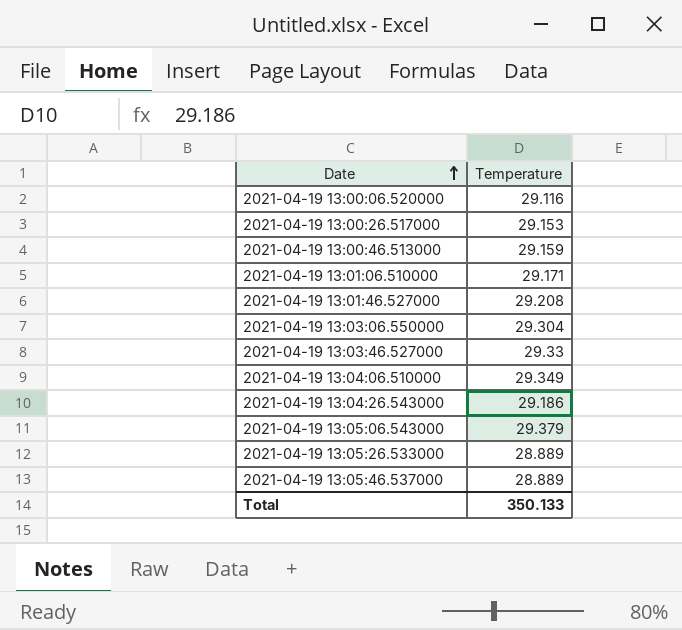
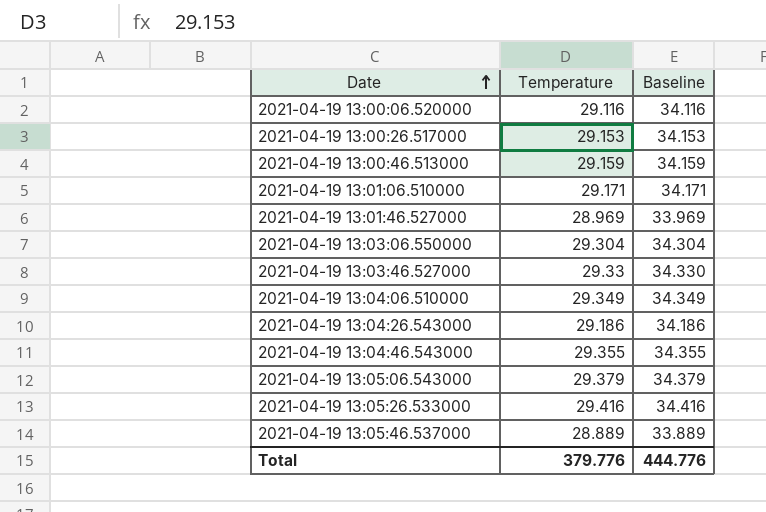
column Baseline | formula: none -> [Temperature] + 5
2021-04-19 13:01:46.527000 | Temperature: 29.208 -> 28.969
row 2021-04-19 13:04:46.543000: none -> 29.355 | 34.355
2021-04-19 13:05:26.533000 | Temperature: 28.889 -> 29.416
Total | Temperature: 350.133 -> 379.776

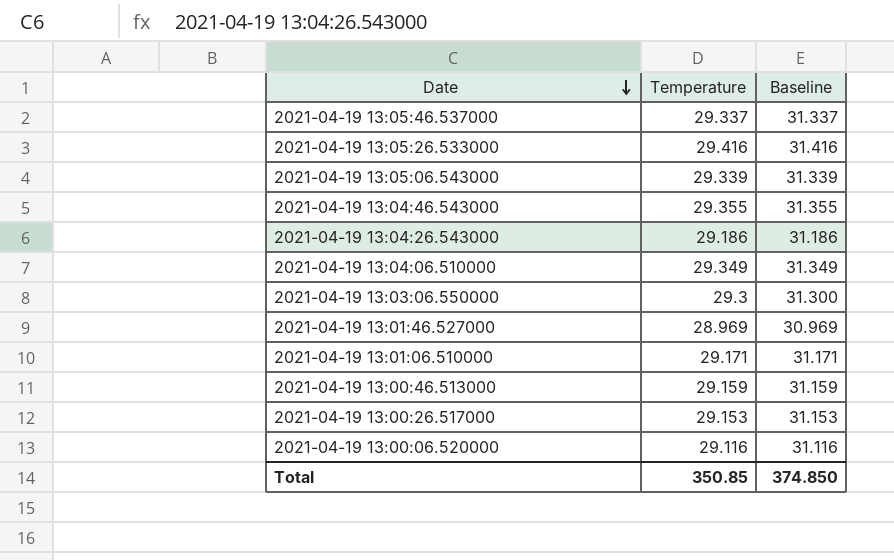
row order: Date ascending -> Date descending
column Baseline | formula: [Temperature] + 5 -> [Temperature] + 2
row 2021-04-19 13:03:46.527000: 29.33 | 34.330 -> none
2021-04-19 13:05:46.537000 | Temperature: 28.889 -> 29.337
2021-04-19 13:05:06.543000 | Temperature: 29.379 -> 29.339
2021-04-19 13:03:06.550000 | Temperature: 29.304 -> 29.3
Total | Temperature: 379.776 -> 350.85
Total | Baseline: 444.776 -> 374.850

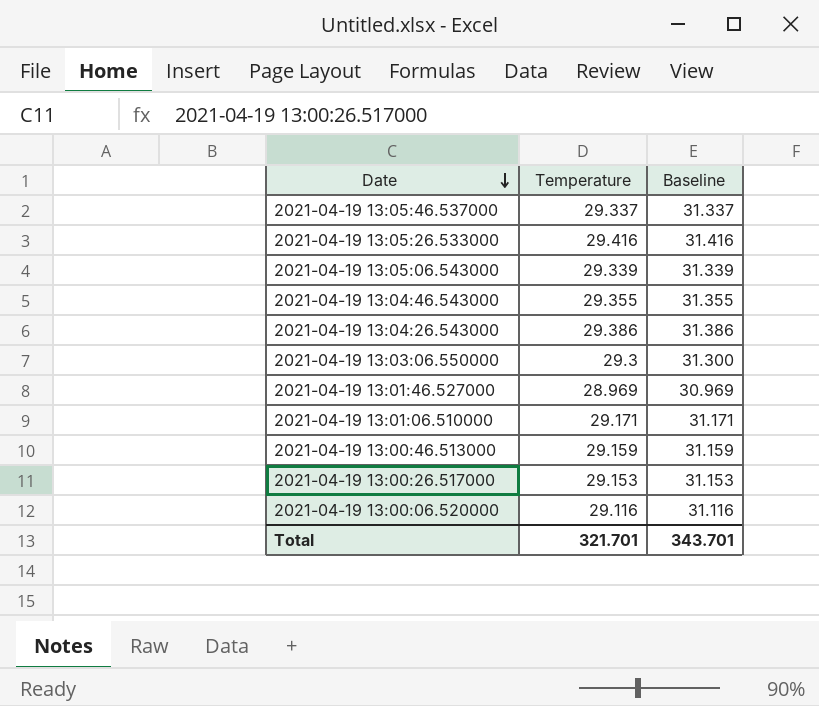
row 2021-04-19 13:04:06.510000: 29.349 | 31.349 -> none
2021-04-19 13:04:26.543000 | Temperature: 29.186 -> 29.386
2021-04-19 13:04:26.543000 | Baseline: 31.186 -> 31.386
Total | Temperature: 350.85 -> 321.701
Total | Baseline: 374.850 -> 343.701

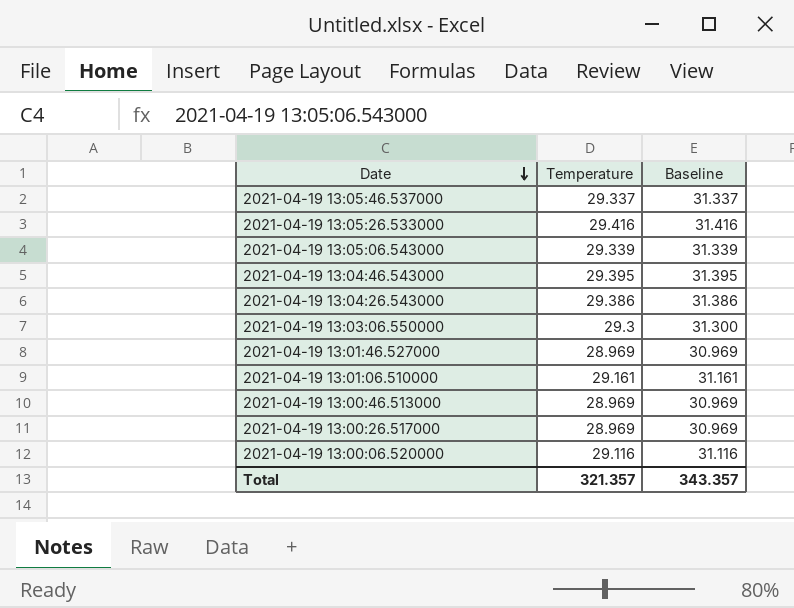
2021-04-19 13:04:46.543000 | Temperature: 29.355 -> 29.395
2021-04-19 13:04:46.543000 | Baseline: 31.355 -> 31.395
2021-04-19 13:01:06.510000 | Temperature: 29.171 -> 29.161
2021-04-19 13:01:06.510000 | Baseline: 31.171 -> 31.161
2021-04-19 13:00:46.513000 | Temperature: 29.159 -> 28.969
2021-04-19 13:00:46.513000 | Baseline: 31.159 -> 30.969
2021-04-19 13:00:26.517000 | Temperature: 29.153 -> 28.969
2021-04-19 13:00:26.517000 | Baseline: 31.153 -> 30.969
Total | Temperature: 321.701 -> 321.357
Total | Baseline: 343.701 -> 343.357

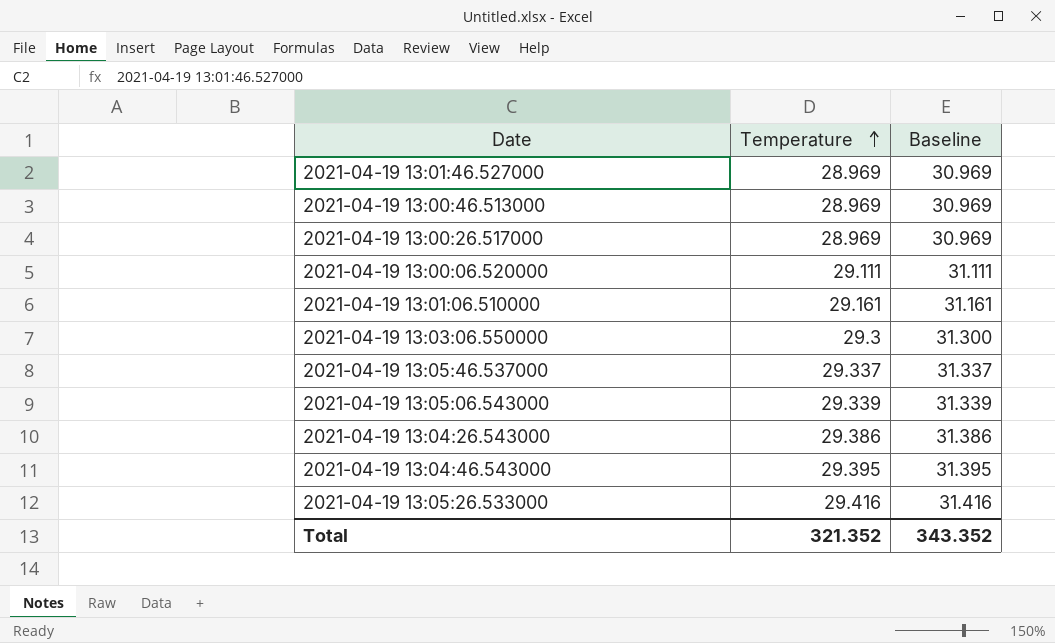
row order: Date descending -> Temperature ascending
2021-04-19 13:00:06.520000 | Temperature: 29.116 -> 29.111
2021-04-19 13:00:06.520000 | Baseline: 31.116 -> 31.111
Total | Temperature: 321.357 -> 321.352
Total | Baseline: 343.357 -> 343.352

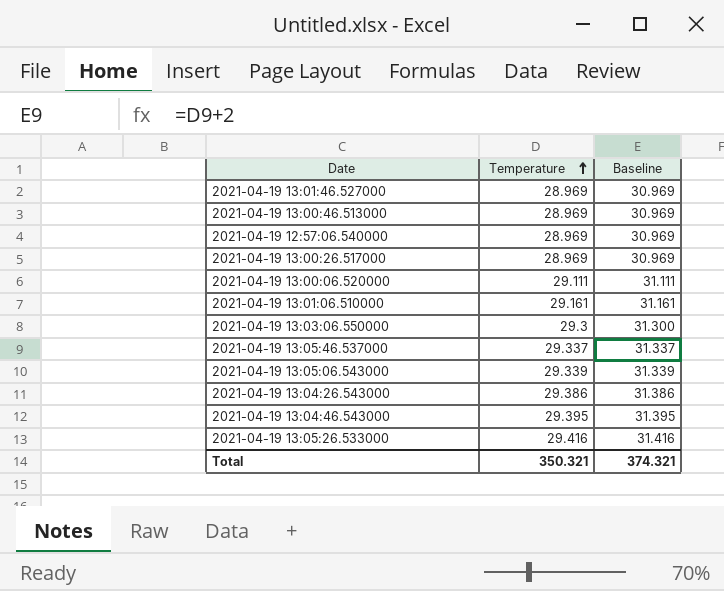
row 2021-04-19 12:57:06.540000: none -> 28.969 | 30.969
Total | Temperature: 321.352 -> 350.321
Total | Baseline: 343.352 -> 374.321

